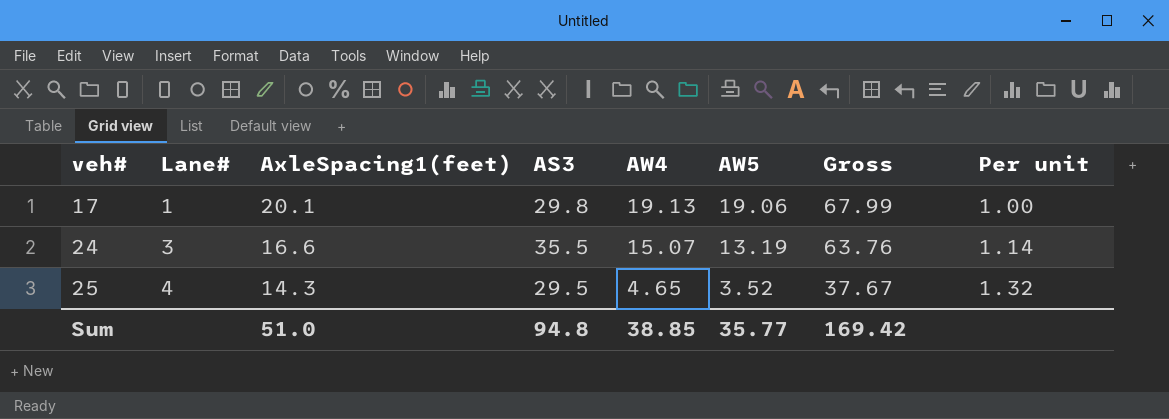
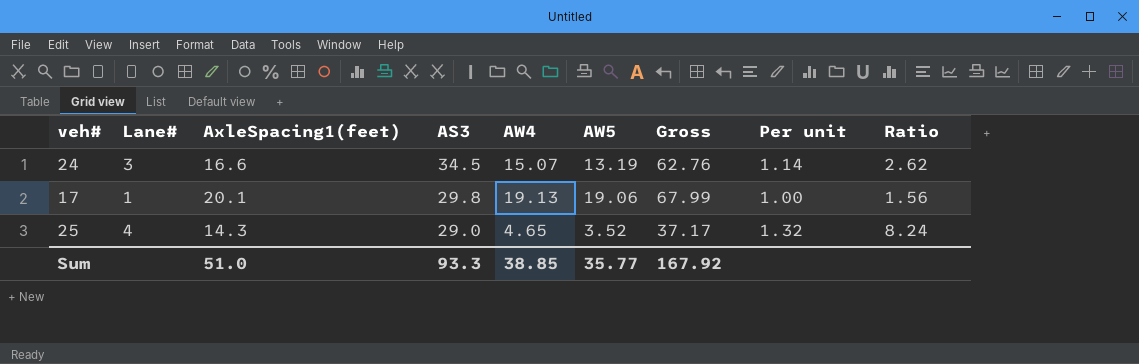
row order: veh# ascending -> AS3 descending
column Ratio | formula: none -> [AS3] / [AW5]
24 | AS3: 35.5 -> 34.5
24 | Gross: 63.76 -> 62.76
25 | AS3: 29.5 -> 29.0
25 | Gross: 37.67 -> 37.17
Sum | AS3: 94.8 -> 93.3
Sum | Gross: 169.42 -> 167.92

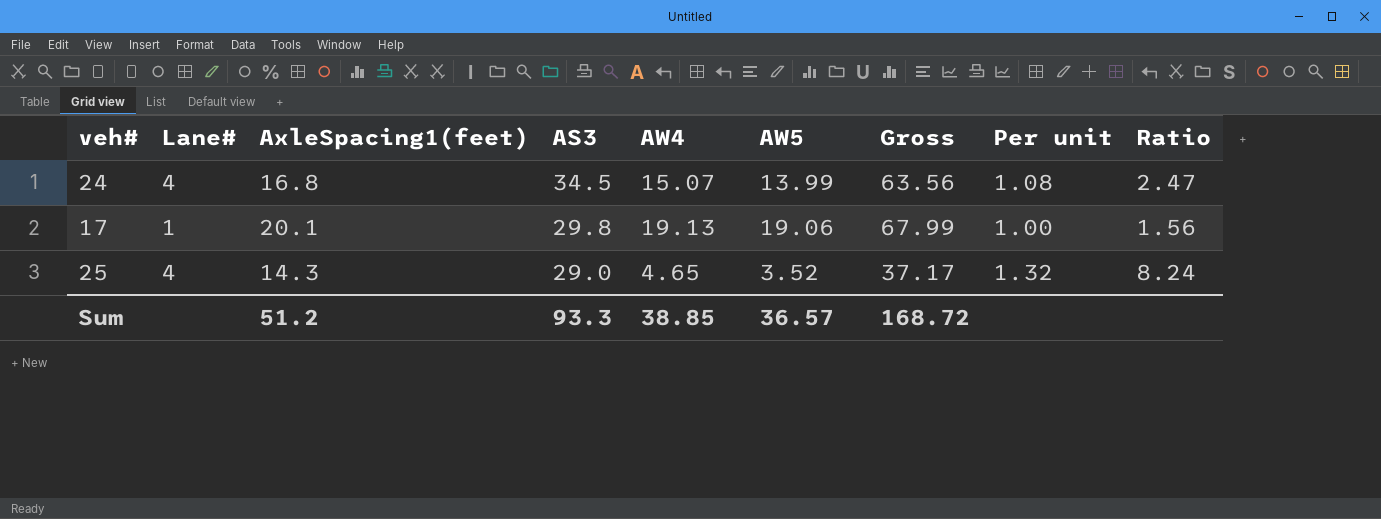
24 | Lane#: 3 -> 4
24 | AxleSpacing1(feet): 16.6 -> 16.8
24 | AW5: 13.19 -> 13.99
24 | Gross: 62.76 -> 63.56
24 | Per unit: 1.14 -> 1.08
24 | Ratio: 2.62 -> 2.47
Sum | AxleSpacing1(feet): 51.0 -> 51.2
Sum | AW5: 35.77 -> 36.57
Sum | Gross: 167.92 -> 168.72

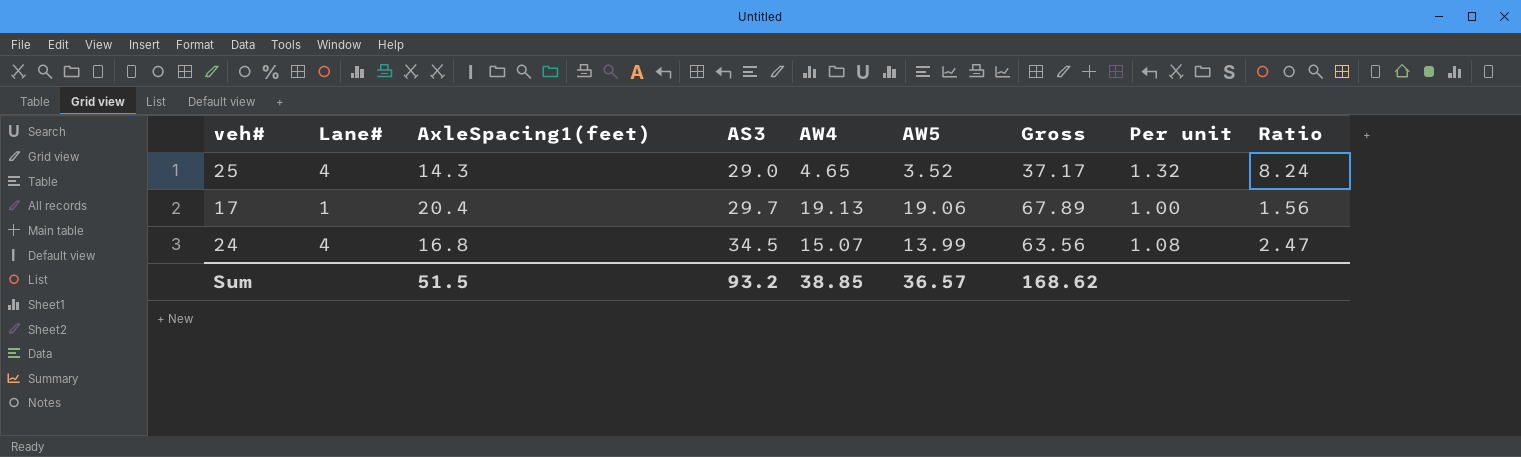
row order: AS3 descending -> AS3 ascending
17 | AxleSpacing1(feet): 20.1 -> 20.4
17 | AS3: 29.8 -> 29.7
17 | Gross: 67.99 -> 67.89
Sum | AxleSpacing1(feet): 51.2 -> 51.5
Sum | AS3: 93.3 -> 93.2
Sum | Gross: 168.72 -> 168.62

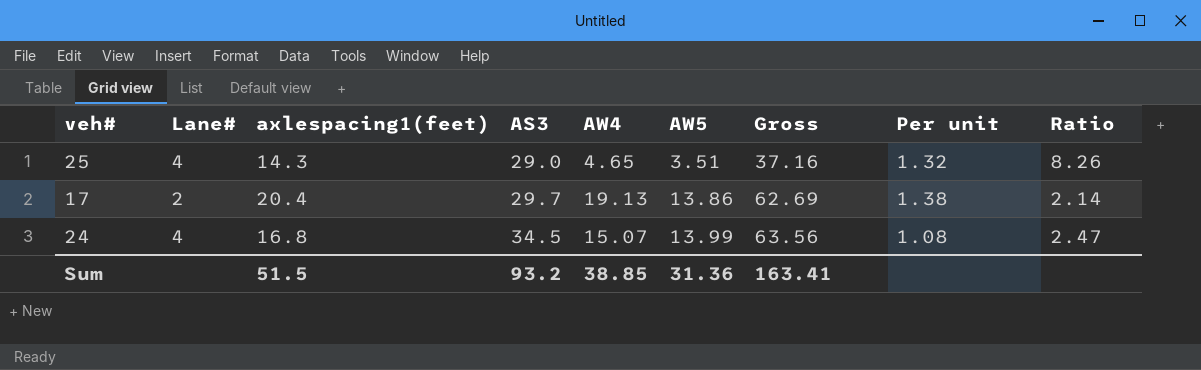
column name: AxleSpacing1(feet) -> axlespacing1(feet)
25 | AW5: 3.52 -> 3.51
25 | Gross: 37.17 -> 37.16
25 | Ratio: 8.24 -> 8.26
17 | Lane#: 1 -> 2
17 | AW5: 19.06 -> 13.86
17 | Gross: 67.89 -> 62.69
17 | Per unit: 1.00 -> 1.38
17 | Ratio: 1.56 -> 2.14
Sum | AW5: 36.57 -> 31.36
Sum | Gross: 168.62 -> 163.41

